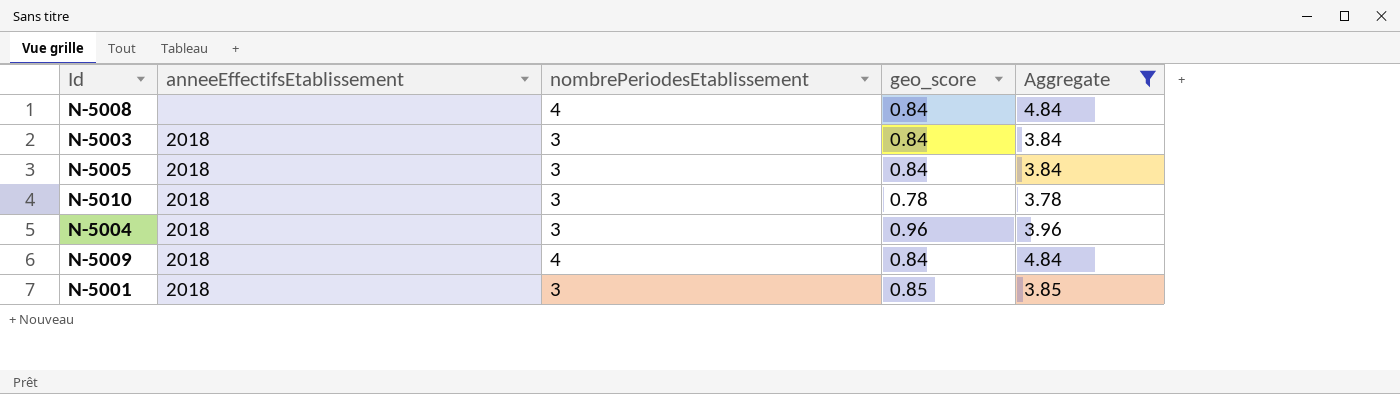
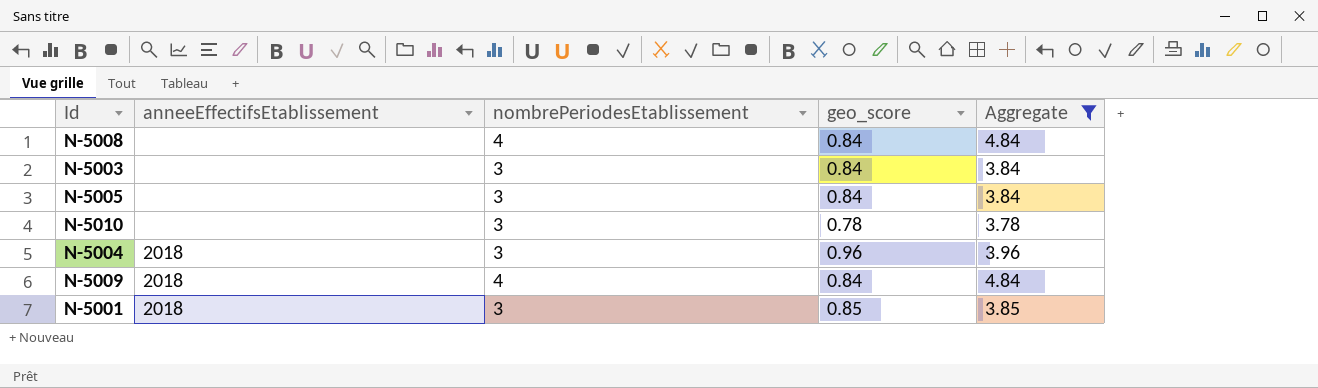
N-5003 | anneeEffectifsEtablissement: 2018 -> none
N-5005 | anneeEffectifsEtablissement: 2018 -> none
N-5010 | anneeEffectifsEtablissement: 2018 -> none

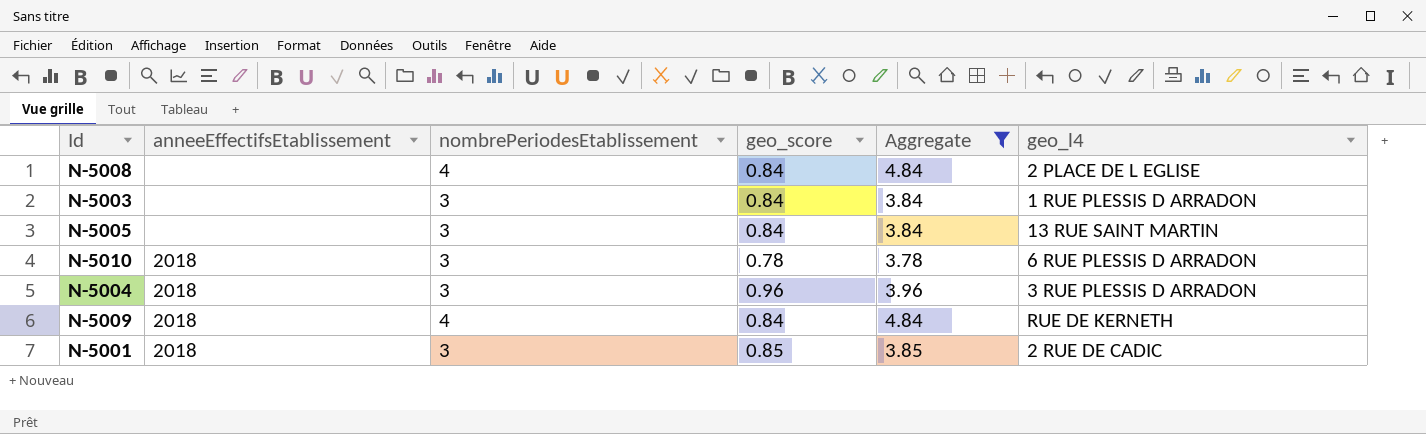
column geo_l4 | position: none -> 6
N-5010 | anneeEffectifsEtablissement: none -> 2018

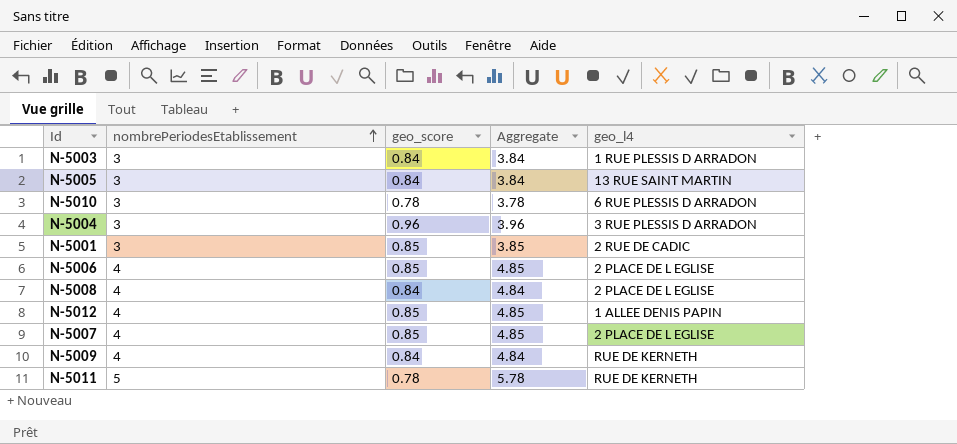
filter: Aggregate <= 4.84 -> none
row order: none -> nombrePeriodesEtablissement ascending
column anneeEffectifsEtablissement | position: 2 -> none

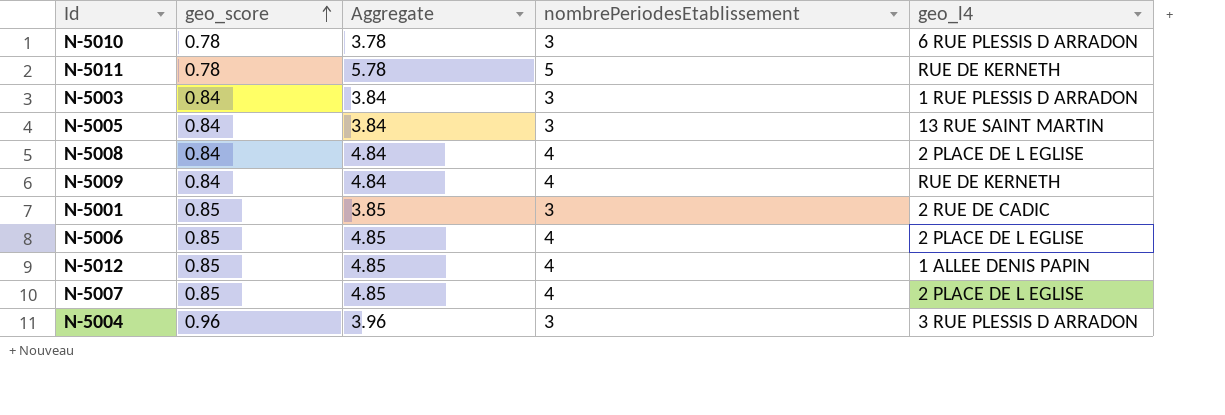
row order: nombrePeriodesEtablissement ascending -> geo_score ascending
column nombrePeriodesEtablissement | position: 2 -> 4

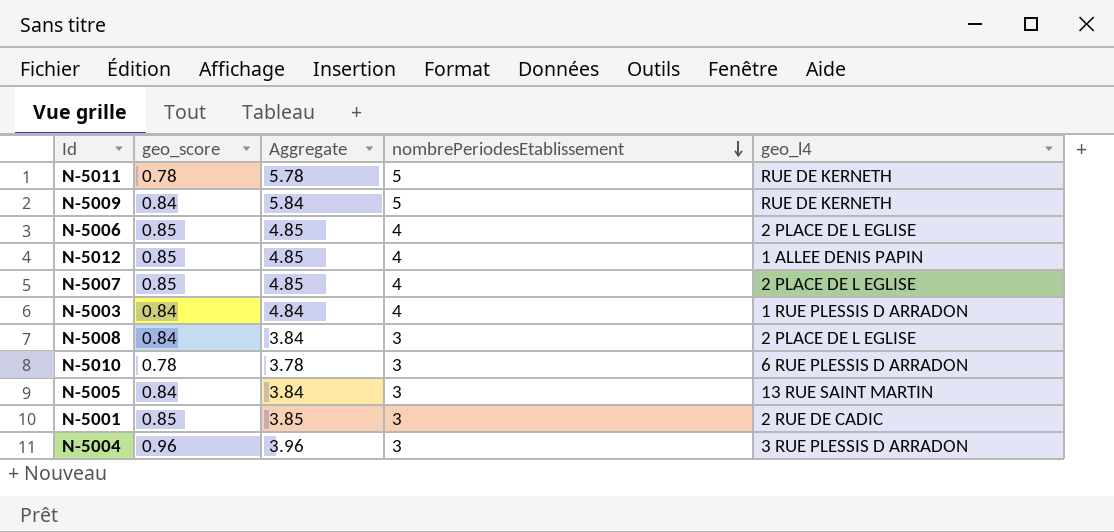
row order: geo_score ascending -> nombrePeriodesEtablissement descending
N-5009 | Aggregate: 4.84 -> 5.84
N-5009 | nombrePeriodesEtablissement: 4 -> 5
N-5003 | Aggregate: 3.84 -> 4.84
N-5003 | nombrePeriodesEtablissement: 3 -> 4
N-5008 | Aggregate: 4.84 -> 3.84
N-5008 | nombrePeriodesEtablissement: 4 -> 3

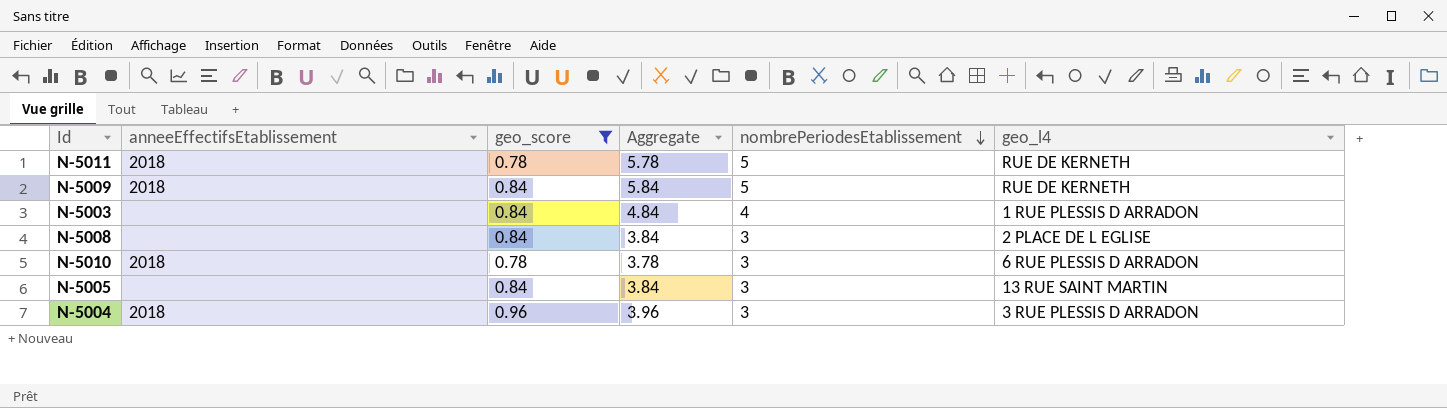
filter: none -> geo_score != 0.85
column anneeEffectifsEtablissement | position: none -> 2

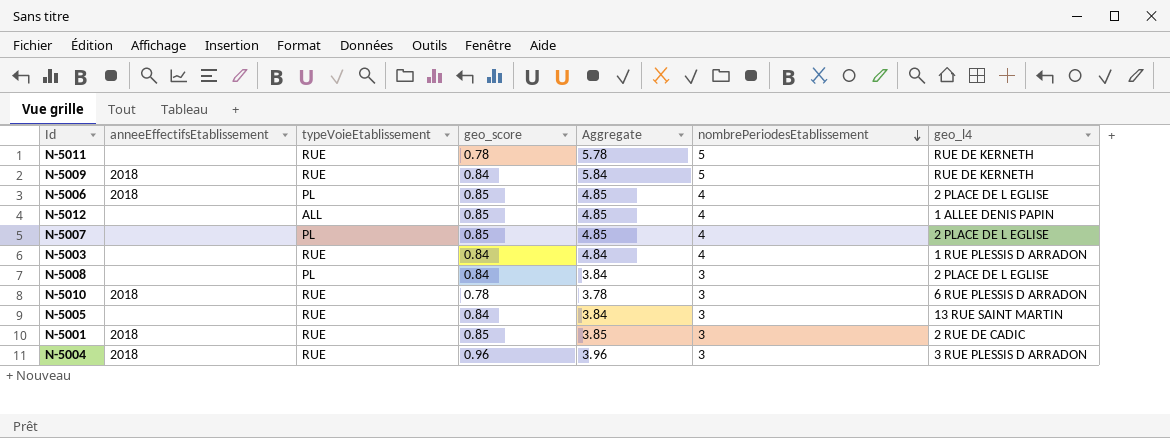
filter: geo_score != 0.85 -> none
column typeVoieEtablissement | position: none -> 3
N-5011 | anneeEffectifsEtablissement: 2018 -> none

